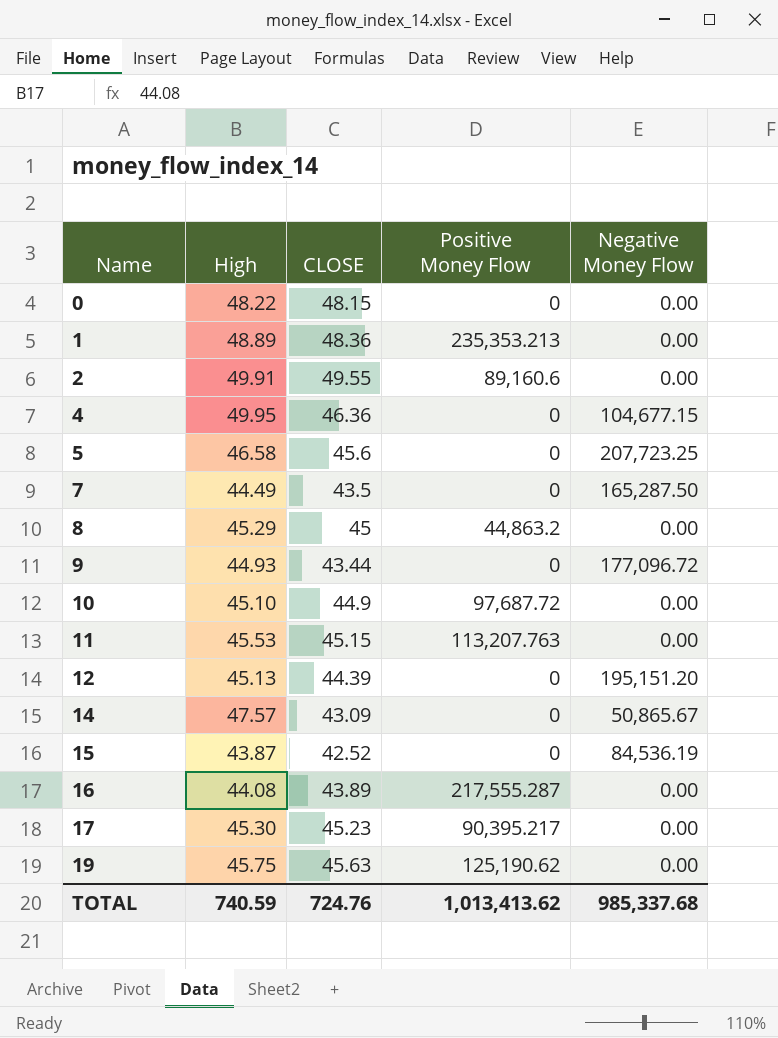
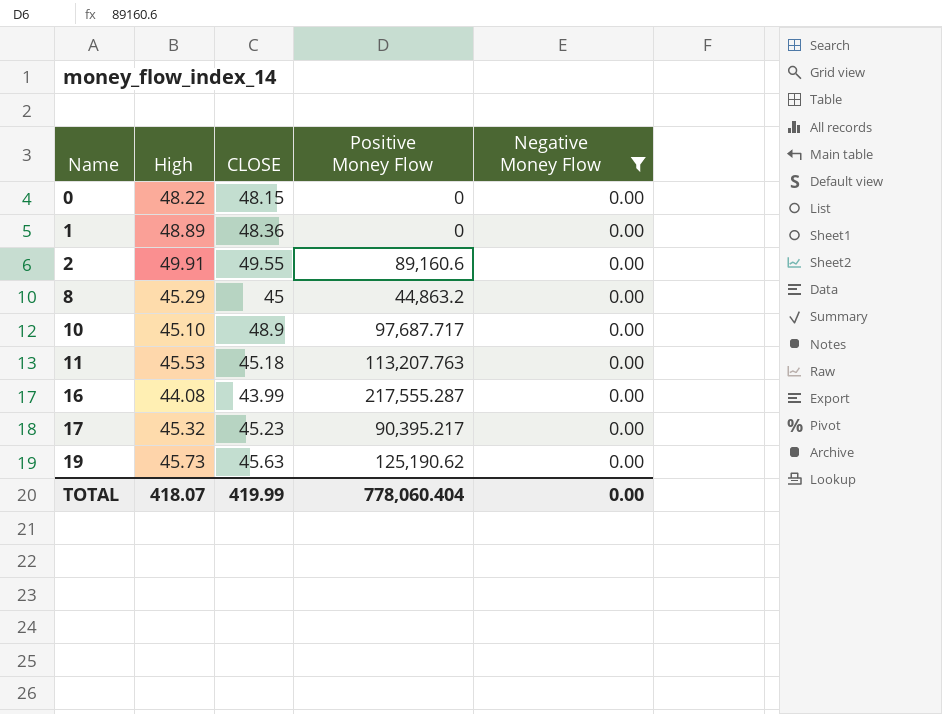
filter: none -> Negative Money Flow = 0.00
1 | Positive Money Flow: 235,353.213 -> 0
10 | CLOSE: 44.9 -> 48.9
10 | Positive Money Flow: 97,687.72 -> 97,687.717
11 | CLOSE: 45.15 -> 45.18
16 | CLOSE: 43.89 -> 43.99
17 | High: 45.30 -> 45.32
19 | High: 45.75 -> 45.73
TOTAL | High: 740.59 -> 418.07
TOTAL | CLOSE: 724.76 -> 419.99
TOTAL | Positive Money Flow: 1,013,413.62 -> 778,060.404
TOTAL | Negative Money Flow: 985,337.68 -> 0.00

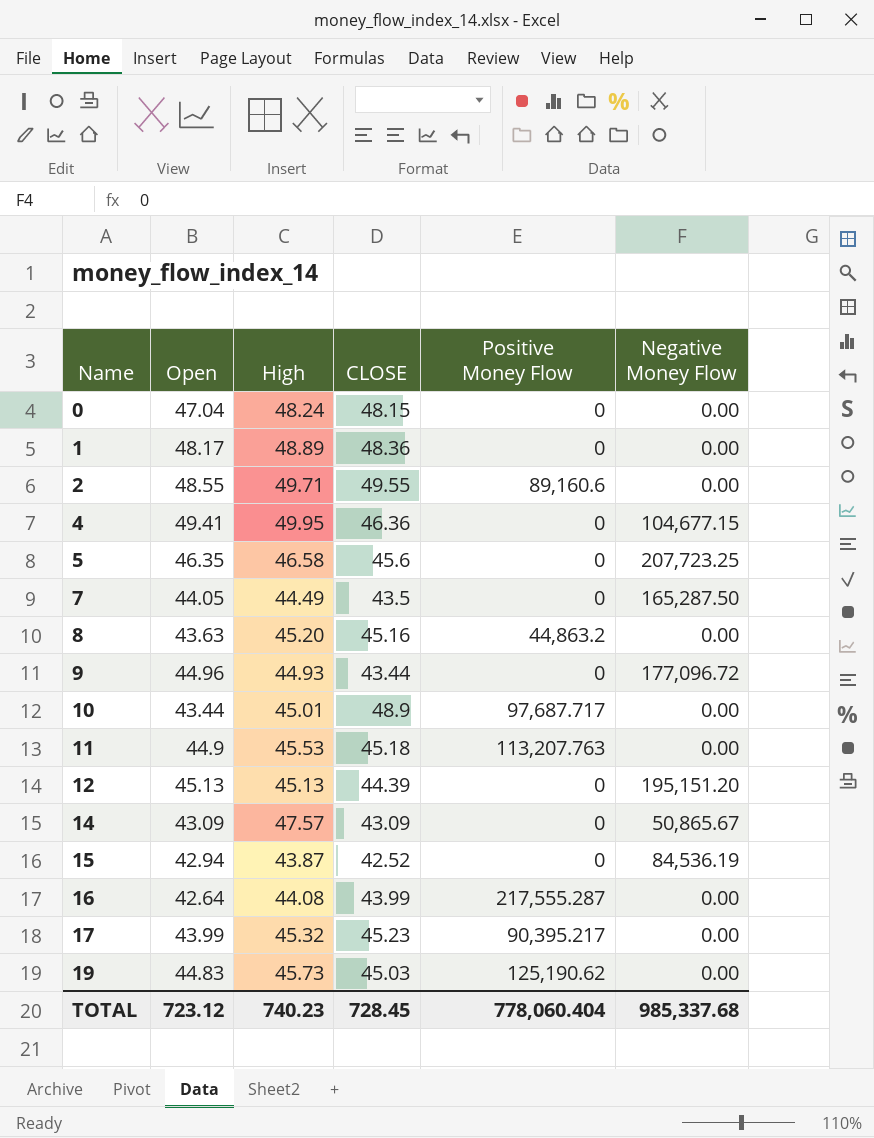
filter: Negative Money Flow = 0.00 -> none
column Open | position: none -> 2
0 | High: 48.22 -> 48.24
2 | High: 49.91 -> 49.71
8 | High: 45.29 -> 45.20
8 | CLOSE: 45 -> 45.16
10 | High: 45.10 -> 45.01
19 | CLOSE: 45.63 -> 45.03
TOTAL | High: 418.07 -> 740.23
TOTAL | CLOSE: 419.99 -> 728.45
TOTAL | Negative Money Flow: 0.00 -> 985,337.68

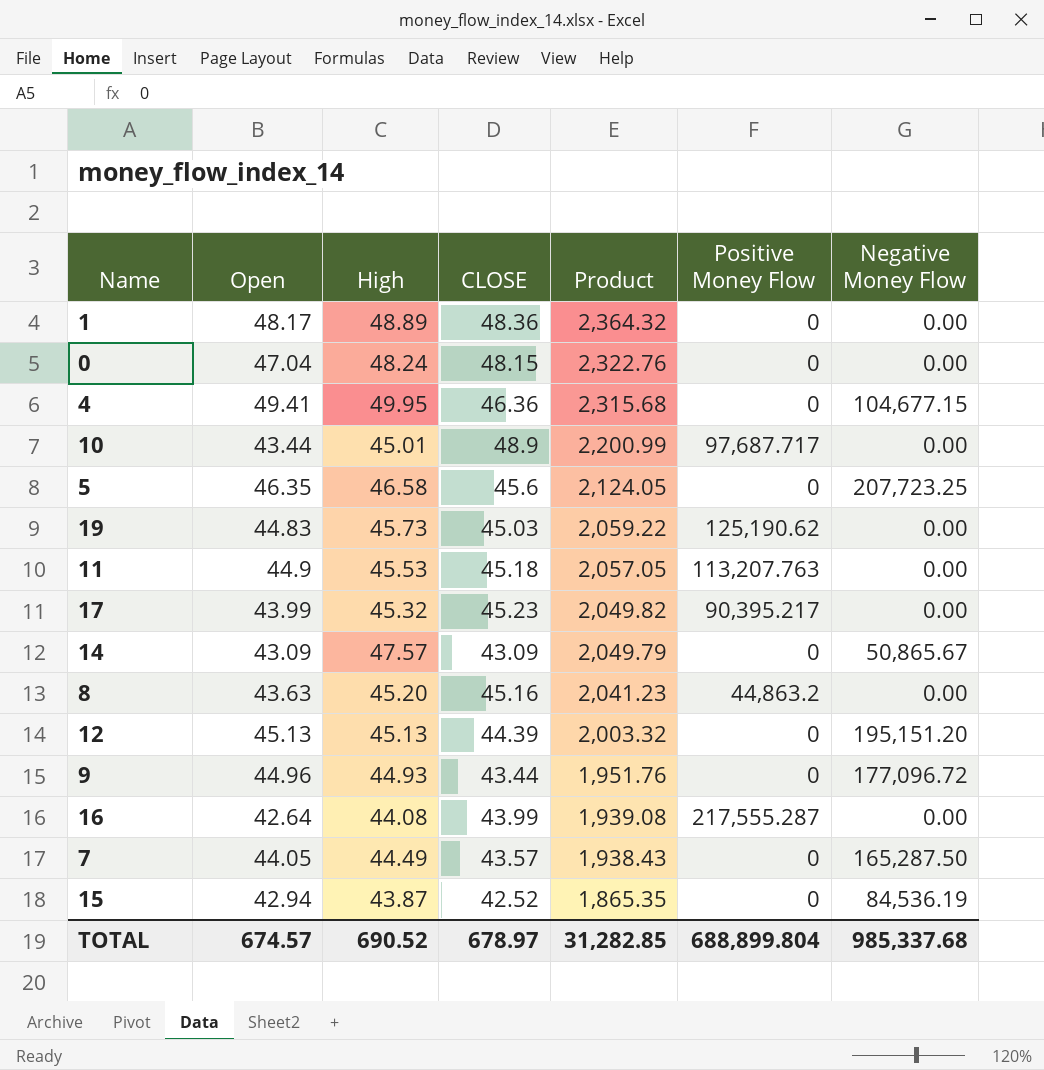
row order: Name ascending -> Product descending
column Product | formula: none -> [High] * [CLOSE]
row 2: 48.55 | 49.71 | 49.55 | 89,160.6 | 0.00 -> none
7 | CLOSE: 43.5 -> 43.57
TOTAL | Open: 723.12 -> 674.57
TOTAL | High: 740.23 -> 690.52
TOTAL | CLOSE: 728.45 -> 678.97
TOTAL | Positive Money Flow: 778,060.404 -> 688,899.804

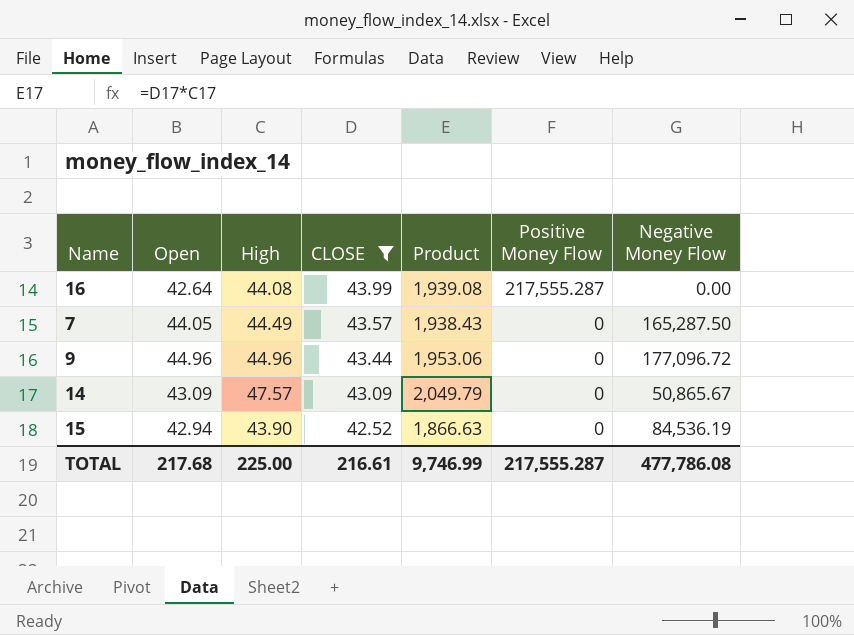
filter: none -> CLOSE <= 43.99
row order: Product descending -> CLOSE descending
9 | High: 44.93 -> 44.96
9 | Product: 1,951.76 -> 1,953.06
15 | High: 43.87 -> 43.90
15 | Product: 1,865.35 -> 1,866.63
TOTAL | Open: 674.57 -> 217.68
TOTAL | High: 690.52 -> 225.00
TOTAL | CLOSE: 678.97 -> 216.61
TOTAL | Product: 31,282.85 -> 9,746.99
TOTAL | Positive Money Flow: 688,899.804 -> 217,555.287
TOTAL | Negative Money Flow: 985,337.68 -> 477,786.08

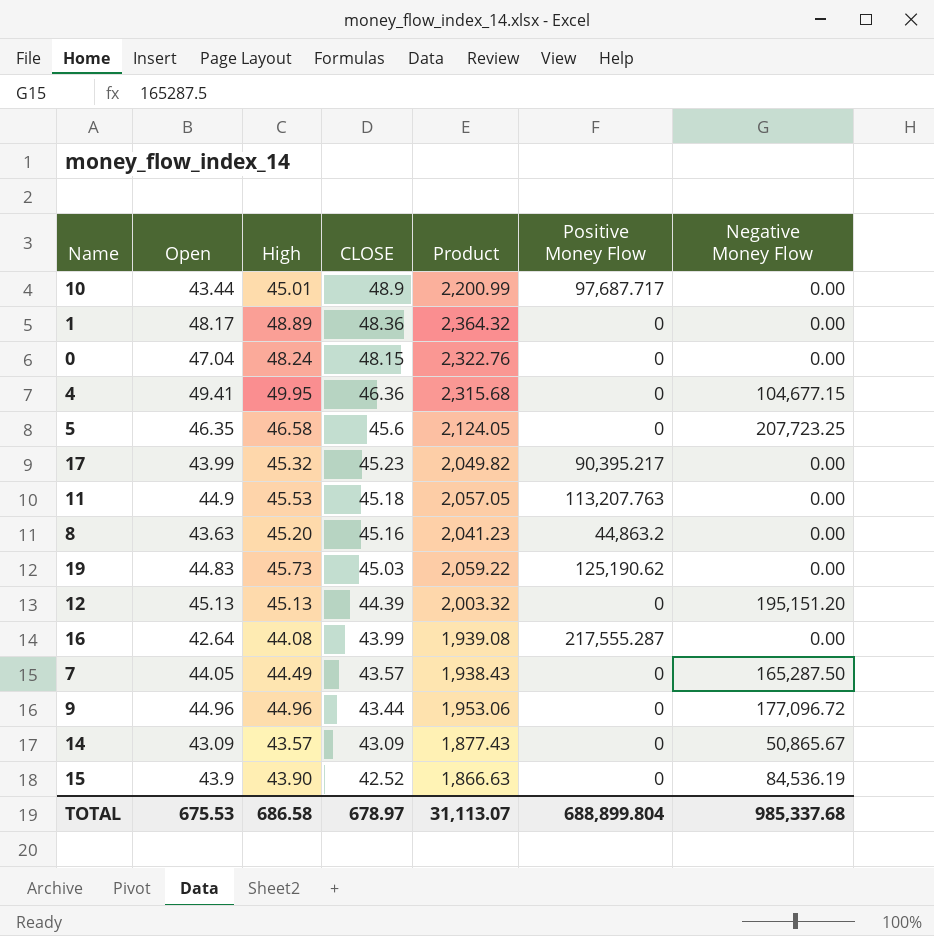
filter: CLOSE <= 43.99 -> none
14 | High: 47.57 -> 43.57
14 | Product: 2,049.79 -> 1,877.43
15 | Open: 42.94 -> 43.9
TOTAL | Open: 217.68 -> 675.53
TOTAL | High: 225.00 -> 686.58
TOTAL | CLOSE: 216.61 -> 678.97
TOTAL | Product: 9,746.99 -> 31,113.07
TOTAL | Positive Money Flow: 217,555.287 -> 688,899.804
TOTAL | Negative Money Flow: 477,786.08 -> 985,337.68

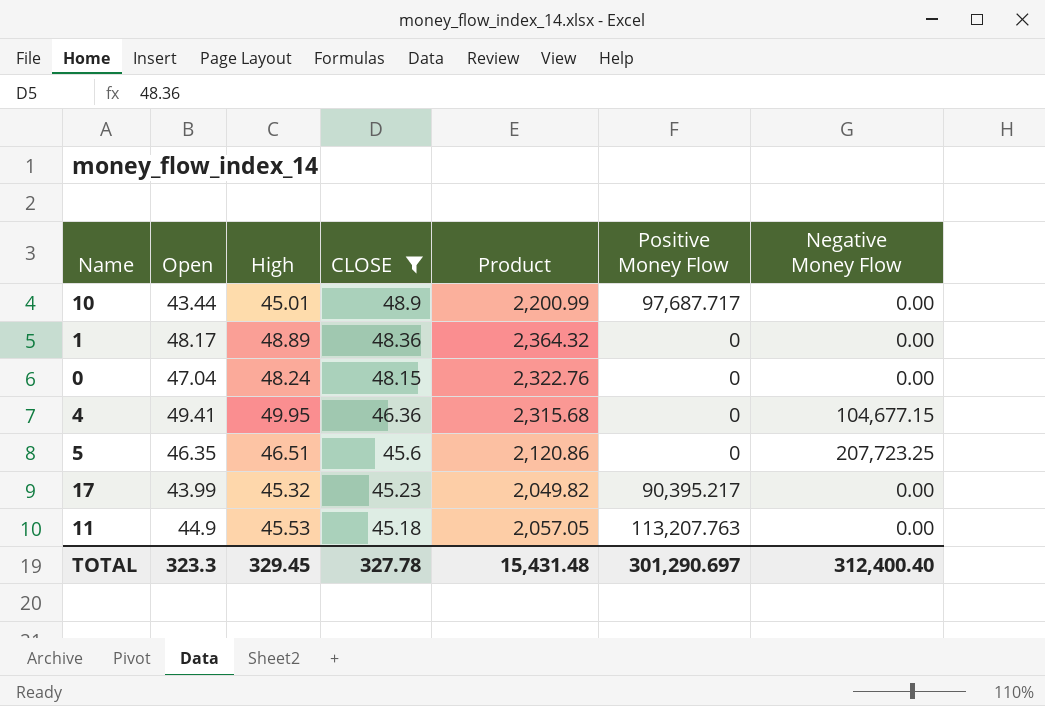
filter: none -> CLOSE >= 45.18
5 | High: 46.58 -> 46.51
5 | Product: 2,124.05 -> 2,120.86
TOTAL | Open: 675.53 -> 323.3
TOTAL | High: 686.58 -> 329.45
TOTAL | CLOSE: 678.97 -> 327.78
TOTAL | Product: 31,113.07 -> 15,431.48
TOTAL | Positive Money Flow: 688,899.804 -> 301,290.697
TOTAL | Negative Money Flow: 985,337.68 -> 312,400.40

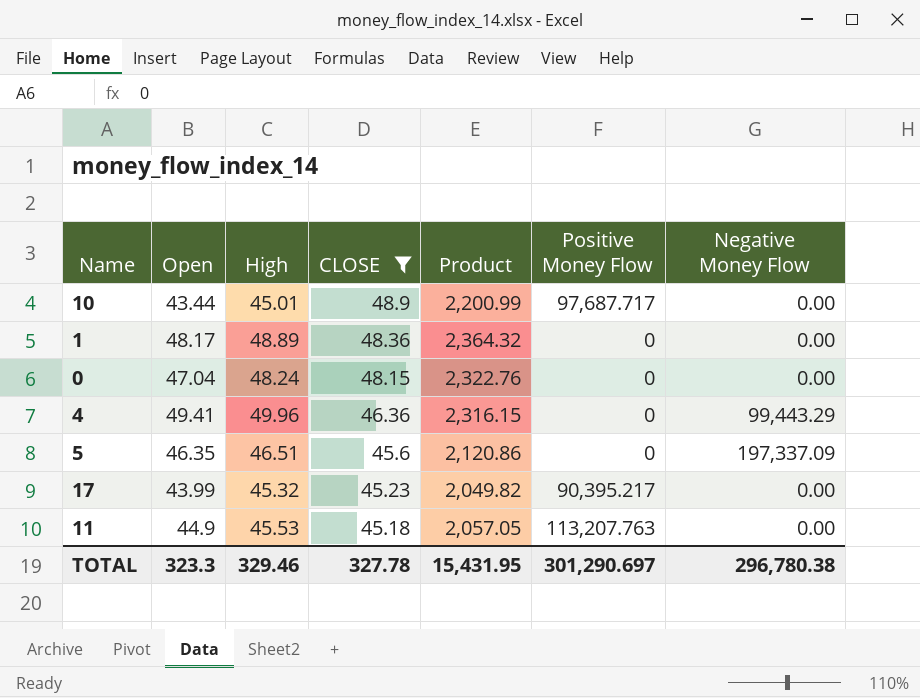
4 | High: 49.95 -> 49.96
4 | Product: 2,315.68 -> 2,316.15
4 | Negative Money Flow: 104,677.15 -> 99,443.29
5 | Negative Money Flow: 207,723.25 -> 197,337.09
TOTAL | High: 329.45 -> 329.46
TOTAL | Product: 15,431.48 -> 15,431.95
TOTAL | Negative Money Flow: 312,400.40 -> 296,780.38

